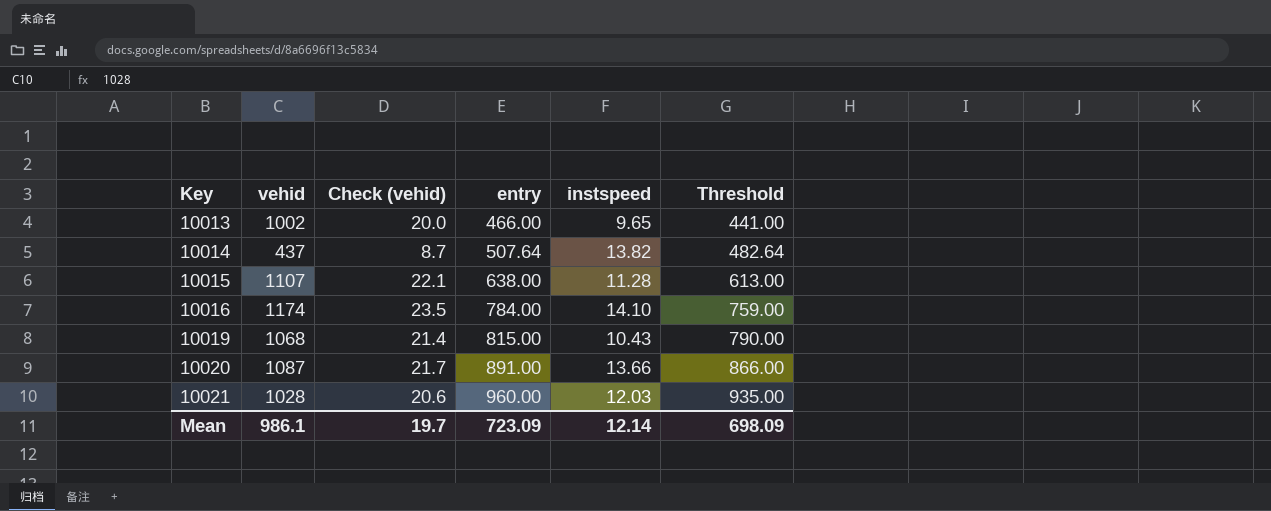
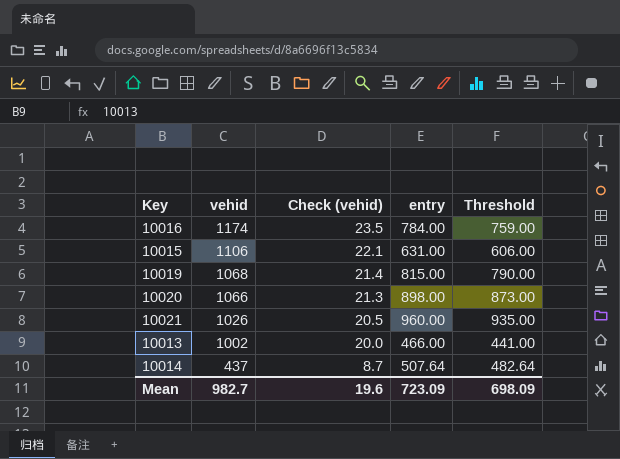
row order: Key ascending -> vehid descending
column instspeed | position: 5 -> none
10015 | vehid: 1107 -> 1106
10015 | entry: 638.00 -> 631.00
10015 | Threshold: 613.00 -> 606.00
10020 | vehid: 1087 -> 1066
10020 | Check (vehid): 21.7 -> 21.3
10020 | entry: 891.00 -> 898.00
10020 | Threshold: 866.00 -> 873.00
10021 | vehid: 1028 -> 1026
10021 | Check (vehid): 20.6 -> 20.5
Mean | vehid: 986.1 -> 982.7
Mean | Check (vehid): 19.7 -> 19.6

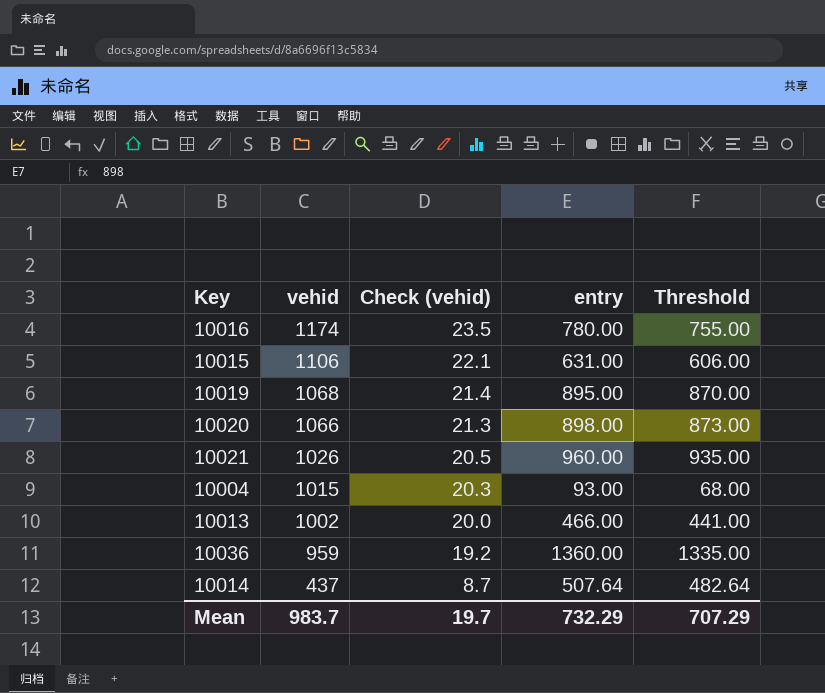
10016 | entry: 784.00 -> 780.00
10016 | Threshold: 759.00 -> 755.00
10019 | entry: 815.00 -> 895.00
10019 | Threshold: 790.00 -> 870.00
row 10004: none -> 1015 | 20.3 | 93.00 | 68.00
row 10036: none -> 959 | 19.2 | 1360.00 | 1335.00
Mean | vehid: 982.7 -> 983.7
Mean | Check (vehid): 19.6 -> 19.7
Mean | entry: 723.09 -> 732.29
Mean | Threshold: 698.09 -> 707.29

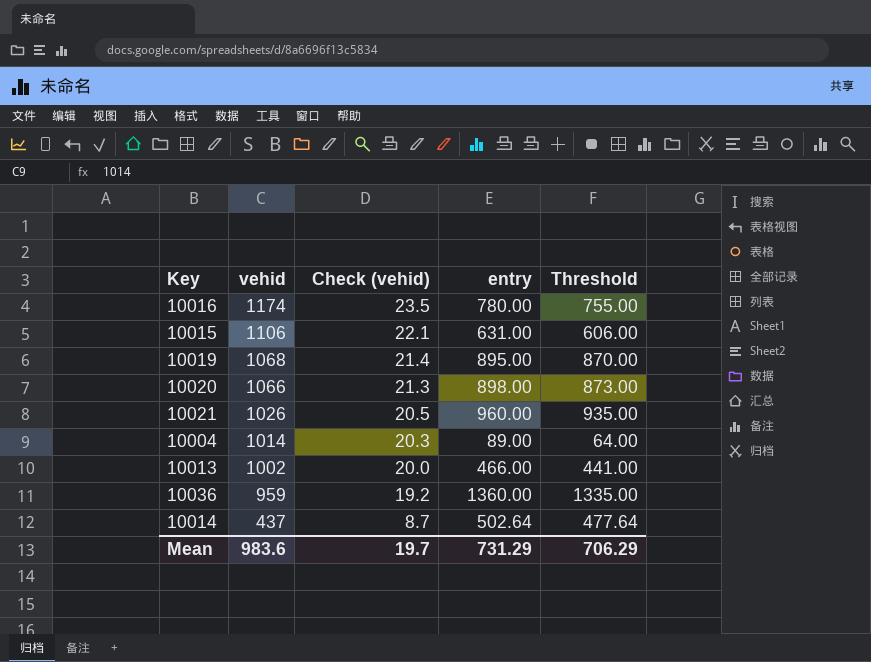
10004 | vehid: 1015 -> 1014
10004 | entry: 93.00 -> 89.00
10004 | Threshold: 68.00 -> 64.00
10014 | entry: 507.64 -> 502.64
10014 | Threshold: 482.64 -> 477.64
Mean | vehid: 983.7 -> 983.6
Mean | entry: 732.29 -> 731.29
Mean | Threshold: 707.29 -> 706.29

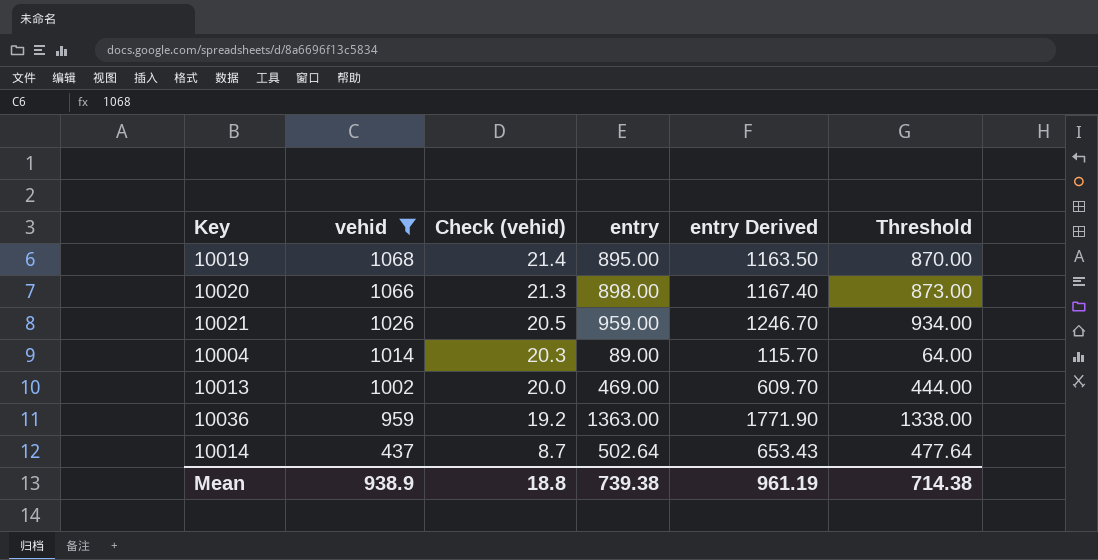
filter: none -> vehid <= 1068
column entry Derived | formula: none -> [entry] * 1.3
10021 | entry: 960.00 -> 959.00
10021 | Threshold: 935.00 -> 934.00
10013 | entry: 466.00 -> 469.00
10013 | Threshold: 441.00 -> 444.00
10036 | entry: 1360.00 -> 1363.00
10036 | Threshold: 1335.00 -> 1338.00
Mean | vehid: 983.6 -> 938.9
Mean | Check (vehid): 19.7 -> 18.8
Mean | entry: 731.29 -> 739.38
Mean | Threshold: 706.29 -> 714.38

